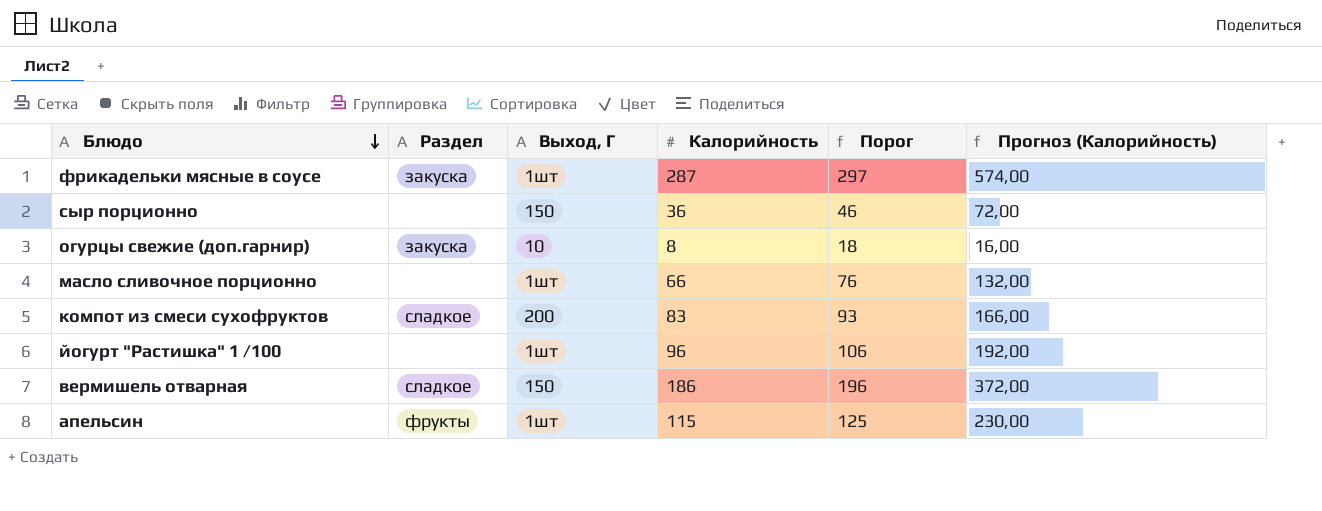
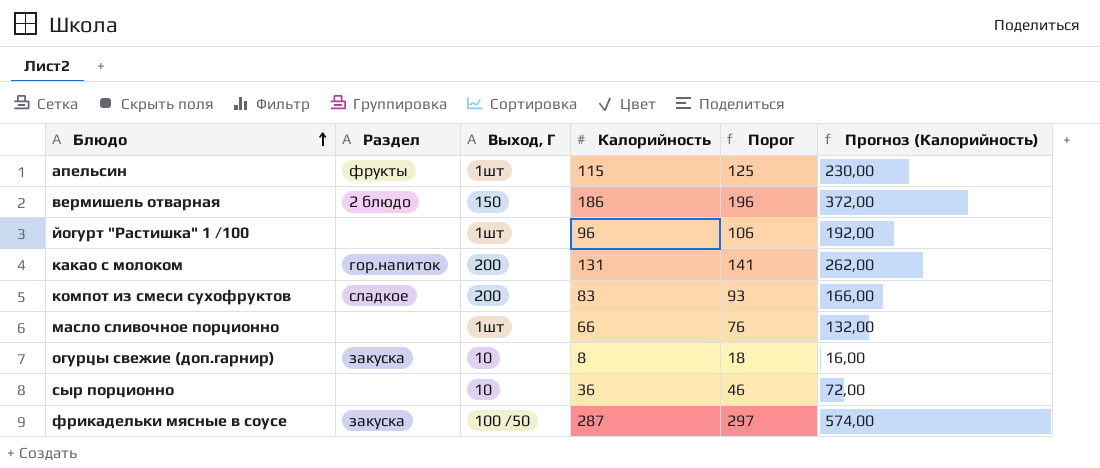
row order: Блюдо descending -> Блюдо ascending
вермишель отварная | Раздел: сладкое -> 2 блюдо
row какао с молоком: none -> гор.напиток | 200 | 131 | 141 | 262,00
сыр порционно | Выход, Г: 150 -> 10
фрикадельки мясные в соусе | Выход, Г: 1шт -> 100 /50

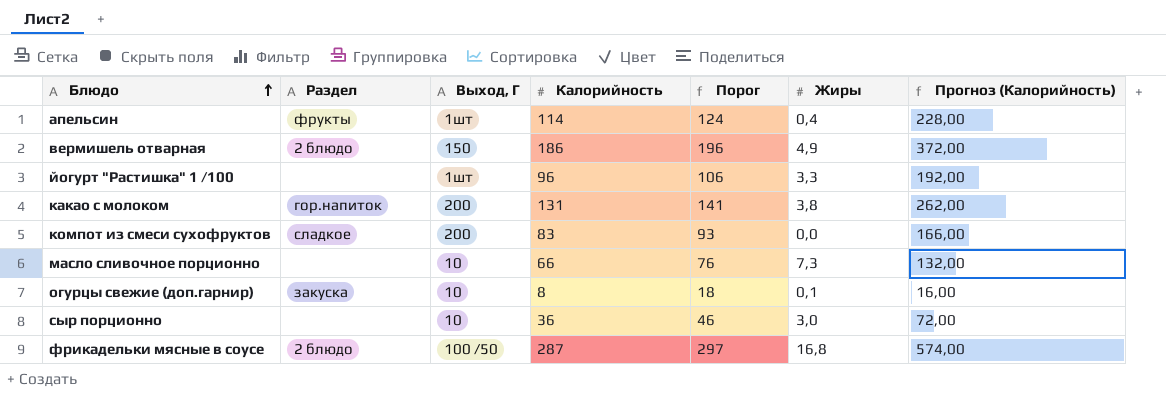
column Жиры | position: none -> 6
апельсин | Калорийность: 115 -> 114
апельсин | Порог: 125 -> 124
апельсин | Прогноз (Калорийность): 230,00 -> 228,00
масло сливочное порционно | Выход, Г: 1шт -> 10
фрикадельки мясные в соусе | Раздел: закуска -> 2 блюдо

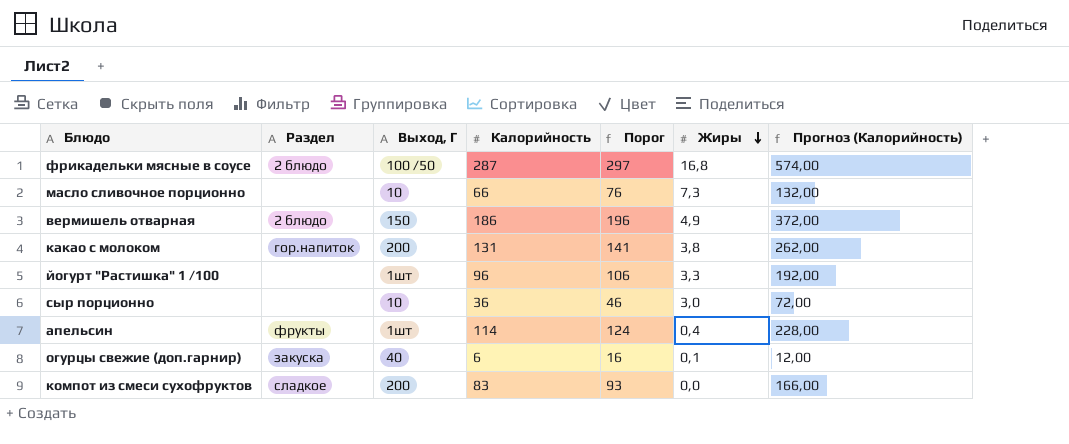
row order: Блюдо ascending -> Жиры descending
огурцы свежие (доп.гарнир) | Выход, Г: 10 -> 40
огурцы свежие (доп.гарнир) | Калорийность: 8 -> 6
огурцы свежие (доп.гарнир) | Порог: 18 -> 16
огурцы свежие (доп.гарнир) | Прогноз (Калорийность): 16,00 -> 12,00

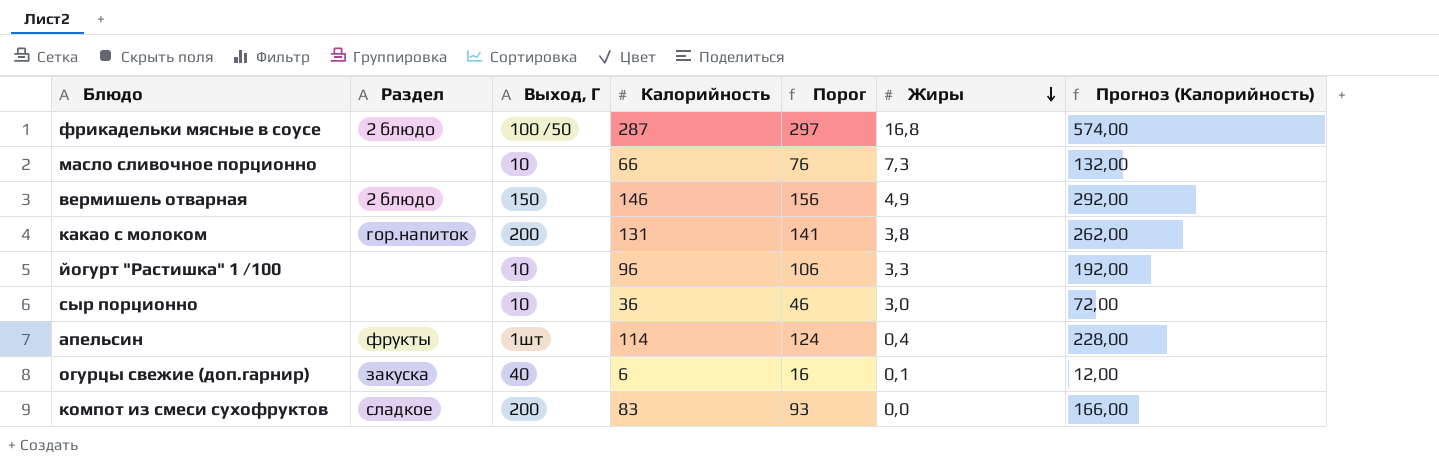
вермишель отварная | Калорийность: 186 -> 146
вермишель отварная | Порог: 196 -> 156
вермишель отварная | Прогноз (Калорийность): 372,00 -> 292,00
йогурт "Растишка" 1 /100 | Выход, Г: 1шт -> 10

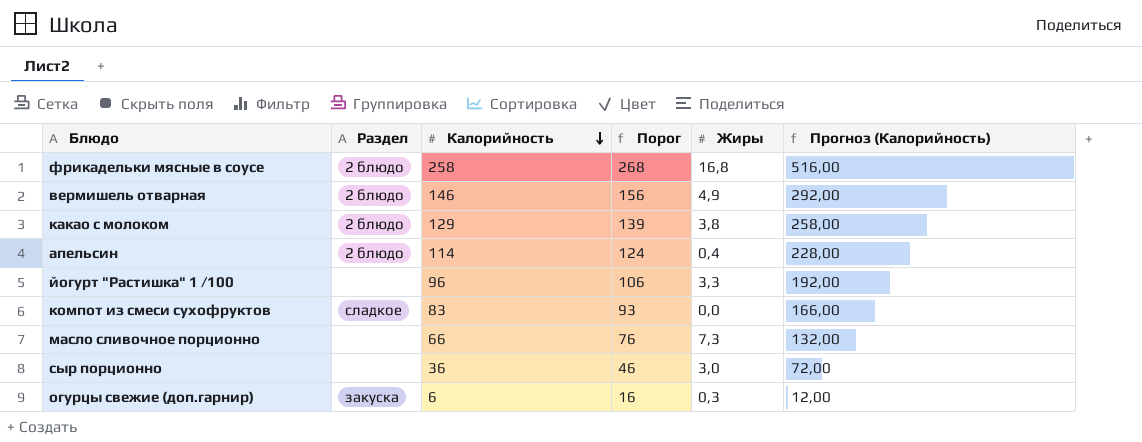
row order: Жиры descending -> Калорийность descending
column Выход, Г | position: 3 -> none
фрикадельки мясные в соусе | Калорийность: 287 -> 258
фрикадельки мясные в соусе | Порог: 297 -> 268
фрикадельки мясные в соусе | Прогноз (Калорийность): 574,00 -> 516,00
какао с молоком | Раздел: гор.напиток -> 2 блюдо
какао с молоком | Калорийность: 131 -> 129
какао с молоком | Порог: 141 -> 139
какао с молоком | Прогноз (Калорийность): 262,00 -> 258,00
апельсин | Раздел: фрукты -> 2 блюдо
огурцы свежие (доп.гарнир) | Жиры: 0,1 -> 0,3

